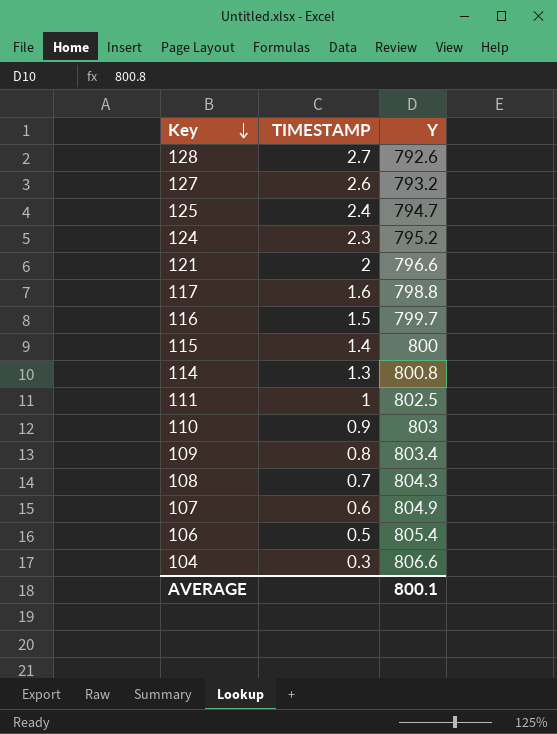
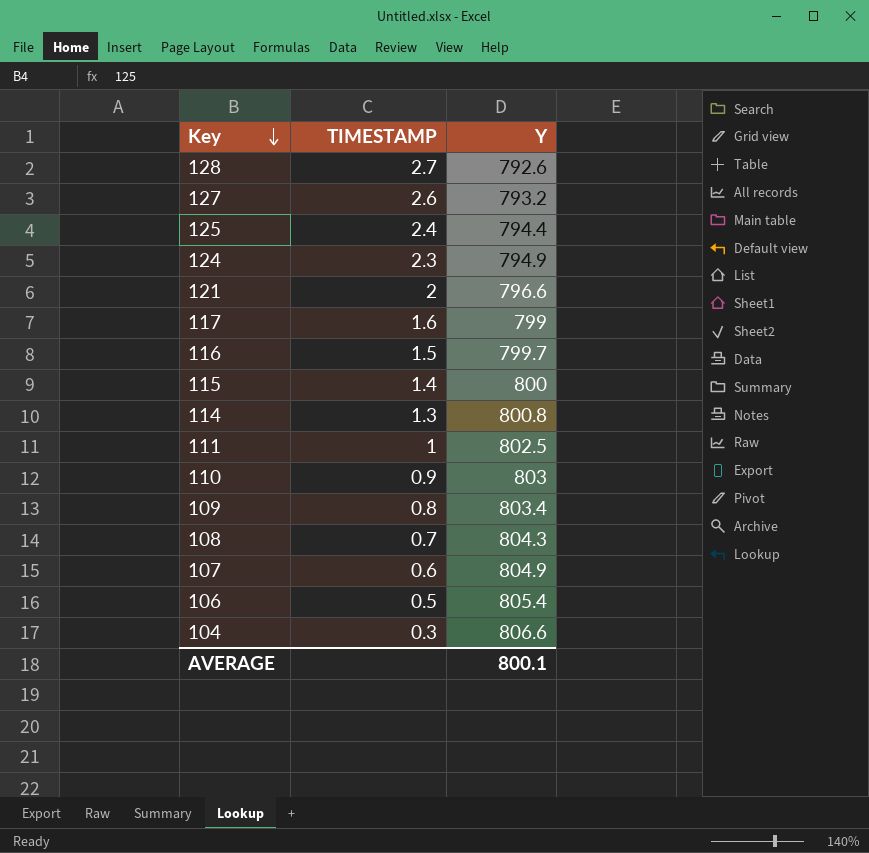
125 | Y: 794.7 -> 794.4
124 | Y: 795.2 -> 794.9
117 | Y: 798.8 -> 799

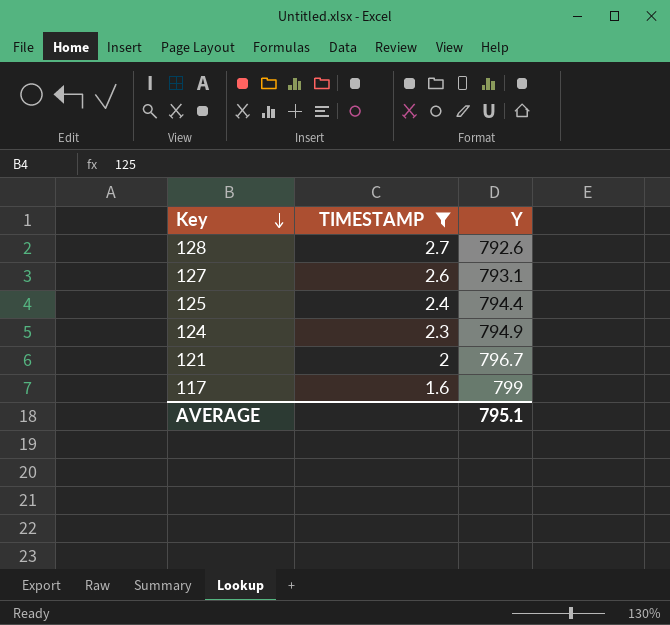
filter: none -> TIMESTAMP >= 1.6
127 | Y: 793.2 -> 793.1
121 | Y: 796.6 -> 796.7
AVERAGE | Y: 800.1 -> 795.1

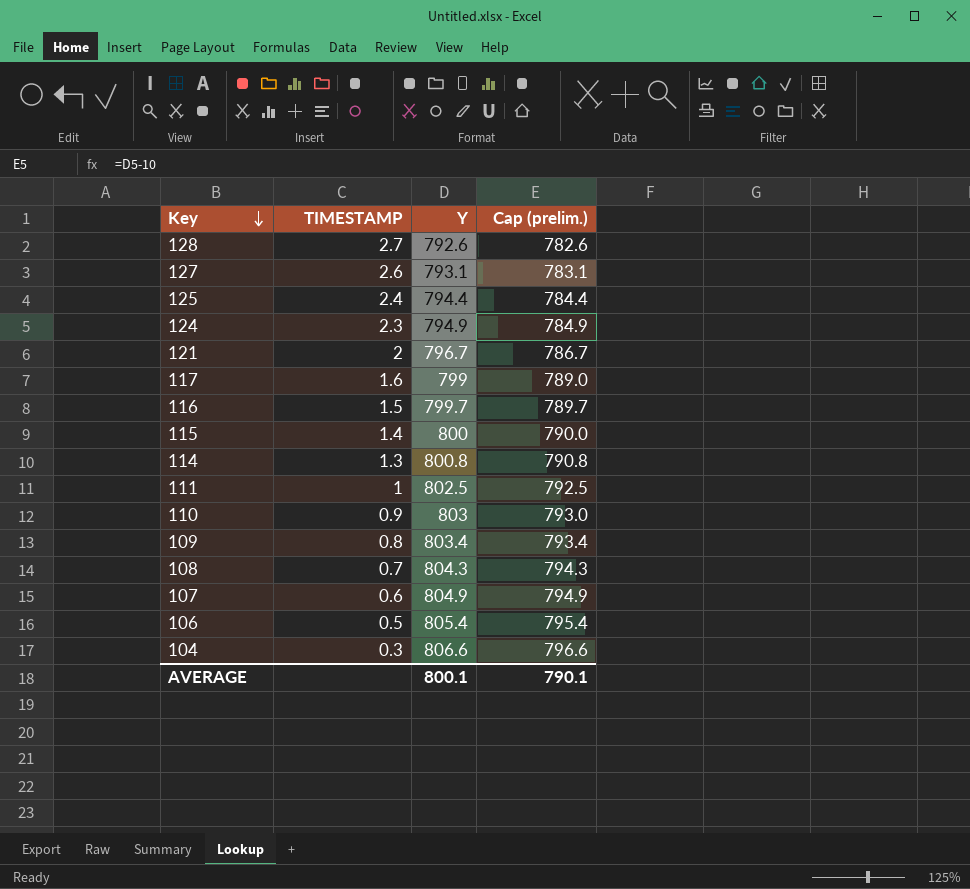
filter: TIMESTAMP >= 1.6 -> none
column Cap (prelim.) | formula: none -> [Y] - 10
AVERAGE | Y: 795.1 -> 800.1

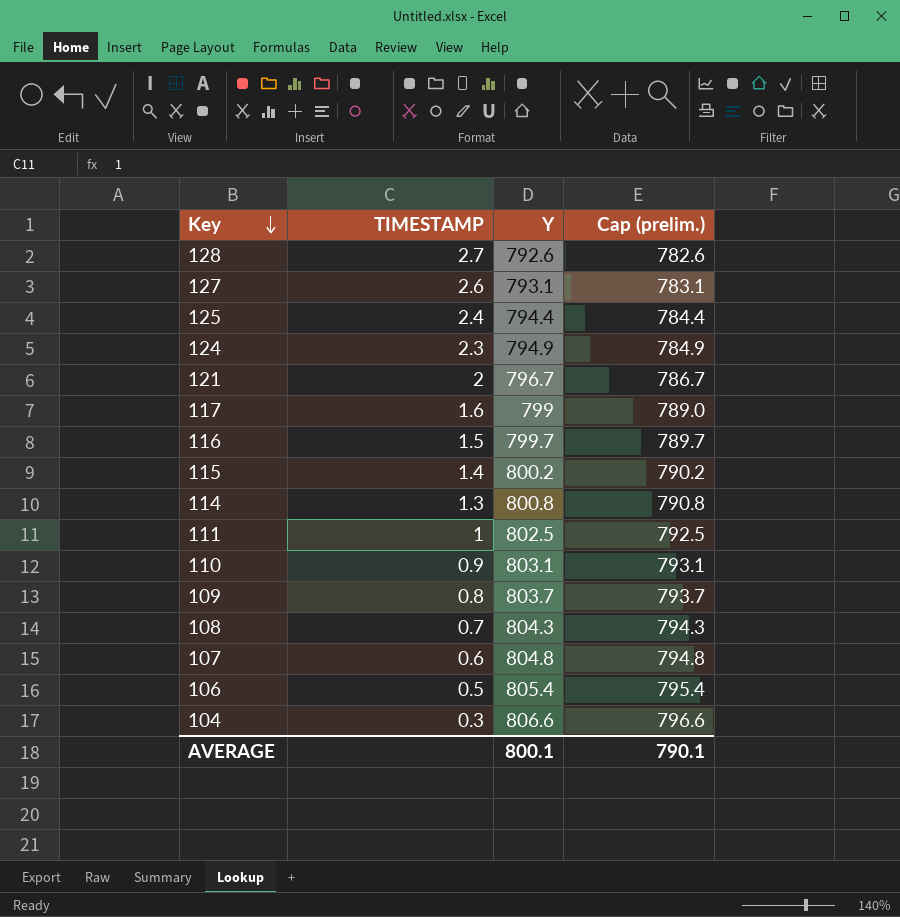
115 | Y: 800 -> 800.2
115 | Cap (prelim.): 790.0 -> 790.2
110 | Y: 803 -> 803.1
110 | Cap (prelim.): 793.0 -> 793.1
109 | Y: 803.4 -> 803.7
109 | Cap (prelim.): 793.4 -> 793.7
107 | Y: 804.9 -> 804.8
107 | Cap (prelim.): 794.9 -> 794.8

